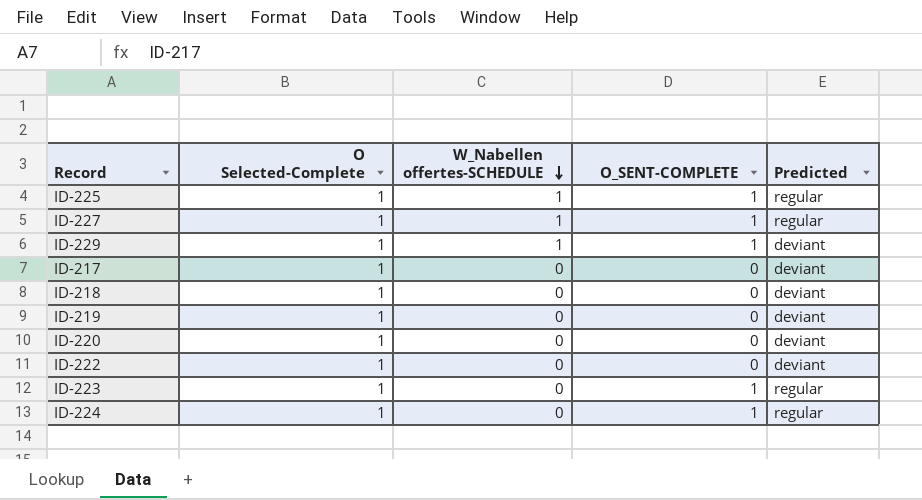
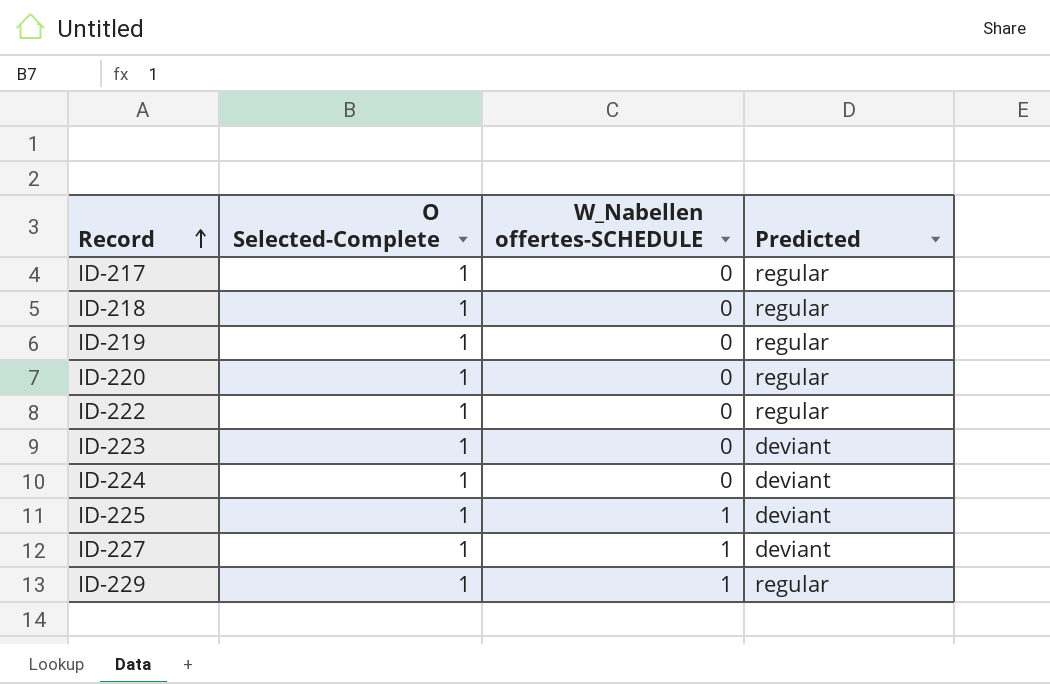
row order: W_Nabellen offertes-SCHEDULE descending -> Record ascending
column O_SENT-COMPLETE | position: 4 -> none
ID-217 | Predicted: deviant -> regular
ID-218 | Predicted: deviant -> regular
ID-219 | Predicted: deviant -> regular
ID-220 | Predicted: deviant -> regular
ID-222 | Predicted: deviant -> regular
ID-223 | Predicted: regular -> deviant
ID-224 | Predicted: regular -> deviant
ID-225 | Predicted: regular -> deviant
ID-227 | Predicted: regular -> deviant
ID-229 | Predicted: deviant -> regular

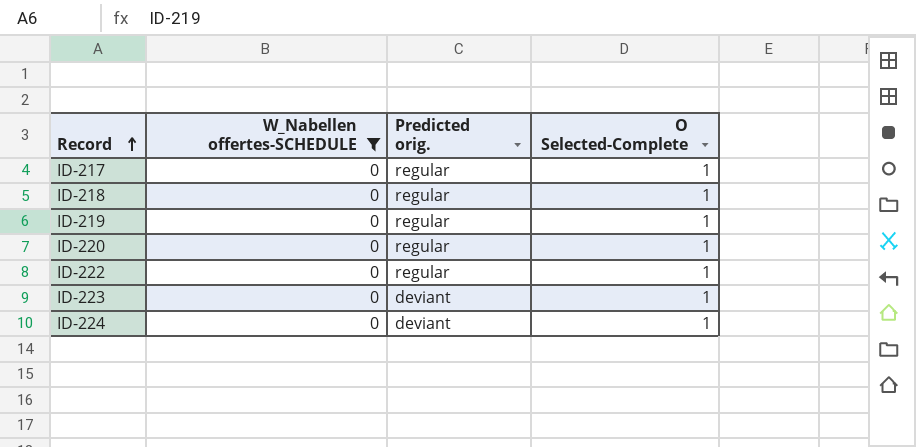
filter: none -> W_Nabellen offertes-SCHEDULE = 0
column name: Predicted -> Predicted orig.
column O Selected-Complete | position: 2 -> 4

